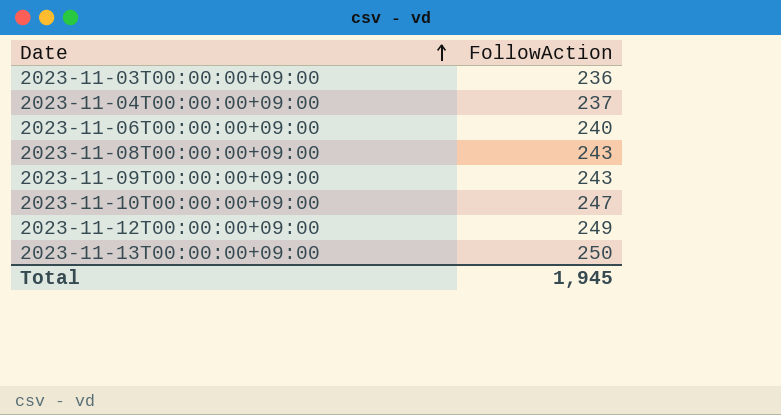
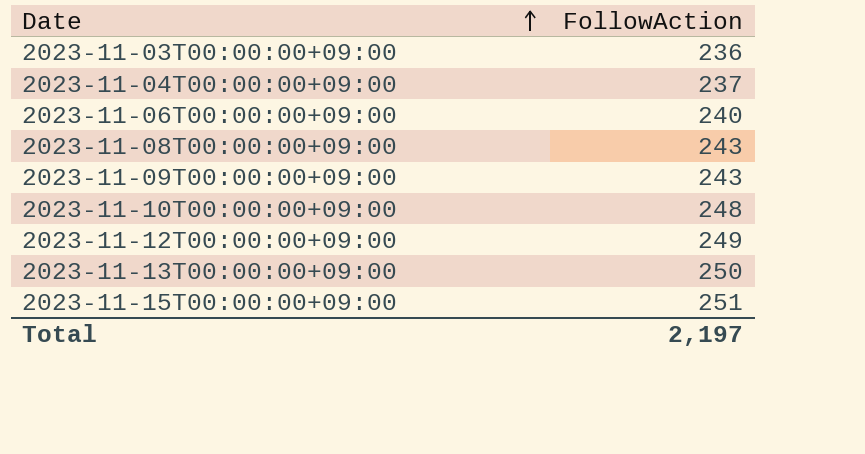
2023-11-10T00:00:00+09:00 | FollowAction: 247 -> 248
row 2023-11-15T00:00:00+09:00: none -> 251
Total | FollowAction: 1,945 -> 2,197

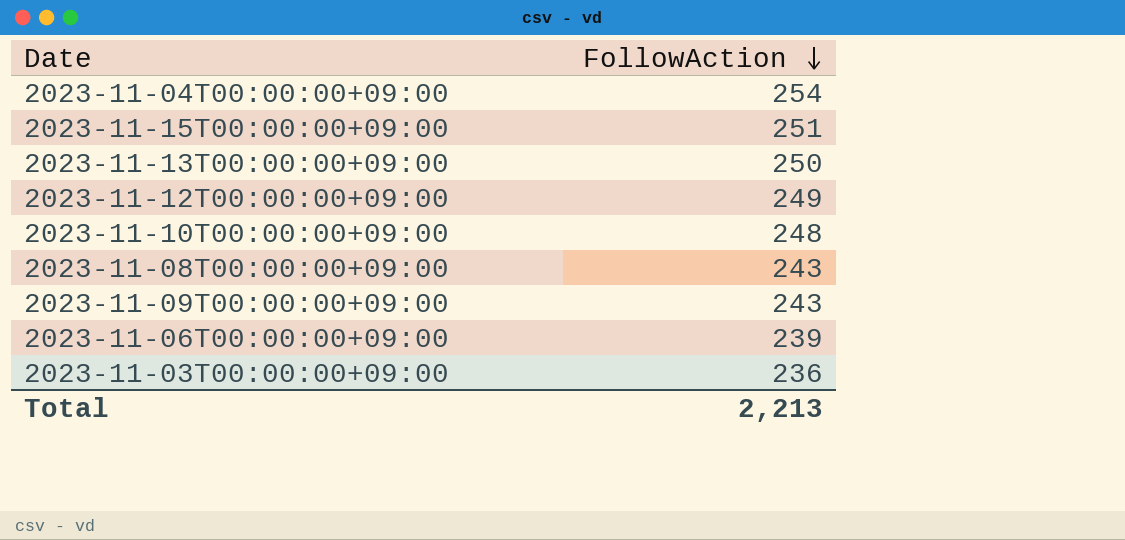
row order: Date ascending -> FollowAction descending
2023-11-04T00:00:00+09:00 | FollowAction: 237 -> 254
2023-11-06T00:00:00+09:00 | FollowAction: 240 -> 239
Total | FollowAction: 2,197 -> 2,213

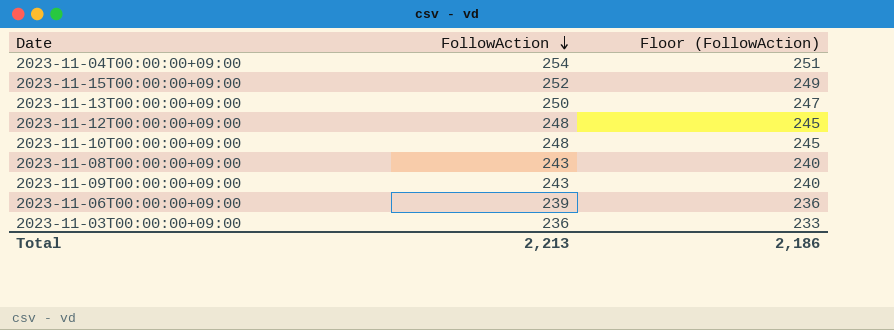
column Floor (FollowAction) | formula: none -> [FollowAction] - 3
2023-11-15T00:00:00+09:00 | FollowAction: 251 -> 252
2023-11-12T00:00:00+09:00 | FollowAction: 249 -> 248

